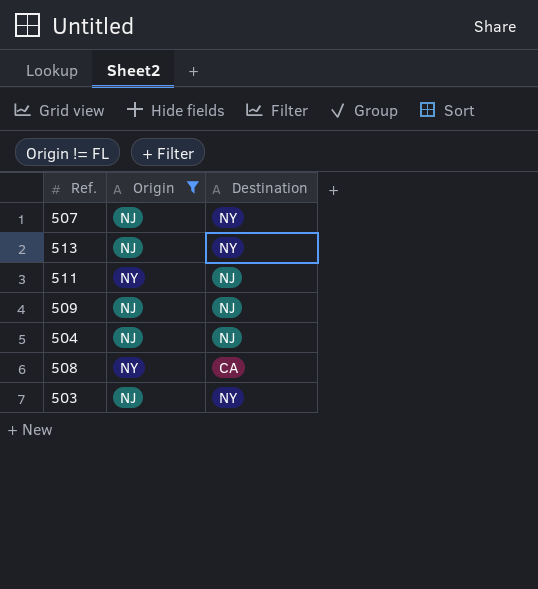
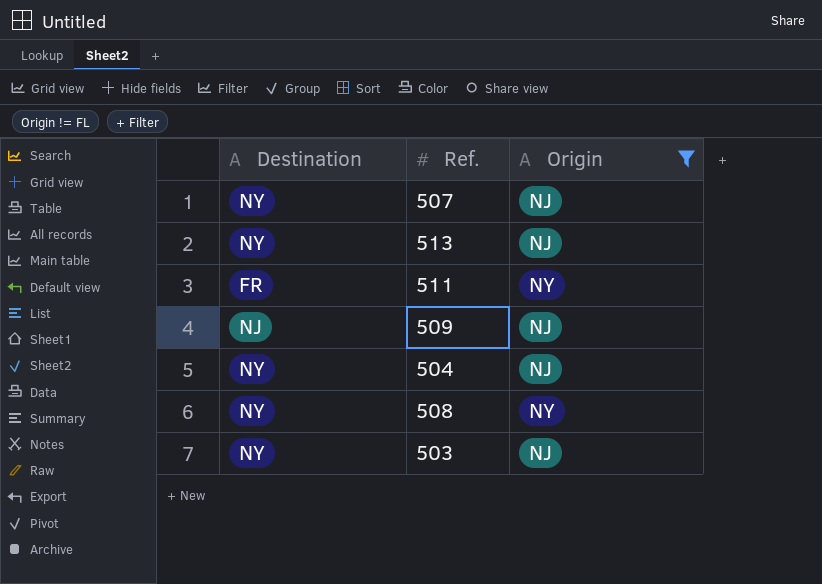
column Destination | position: 3 -> 1
511 | Destination: NJ -> FR
504 | Destination: NJ -> NY
508 | Destination: CA -> NY

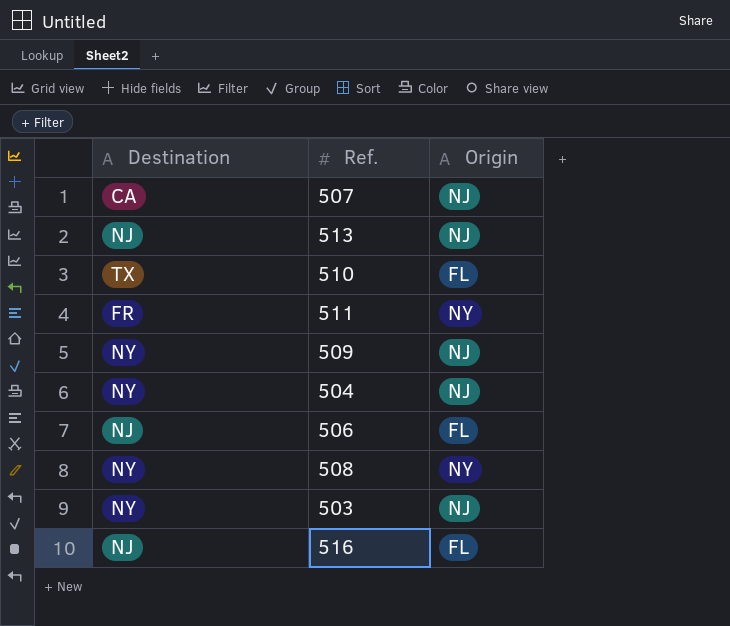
filter: Origin != FL -> none
507 | Destination: NY -> CA
513 | Destination: NY -> NJ
509 | Destination: NJ -> NY

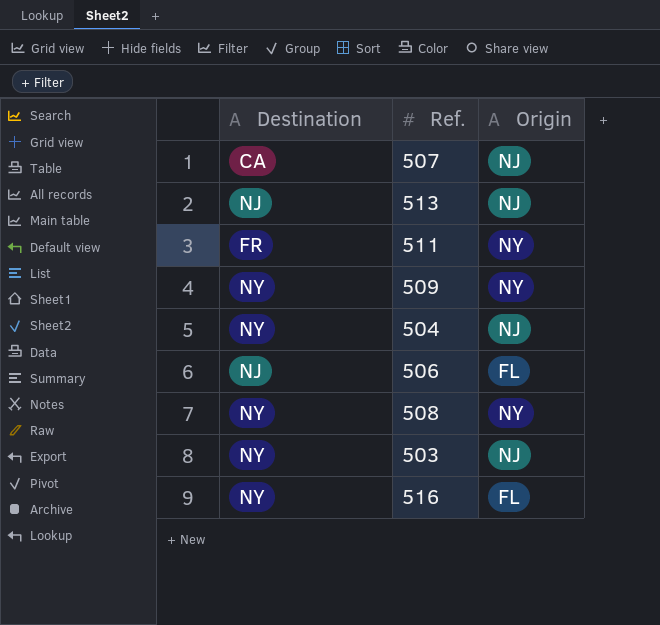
row 510: TX | FL -> none
509 | Origin: NJ -> NY
516 | Destination: NJ -> NY

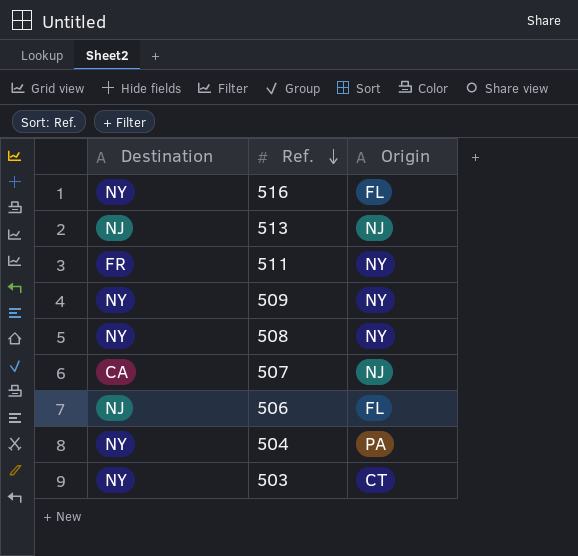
row order: none -> Ref. descending
504 | Origin: NJ -> PA
503 | Origin: NJ -> CT

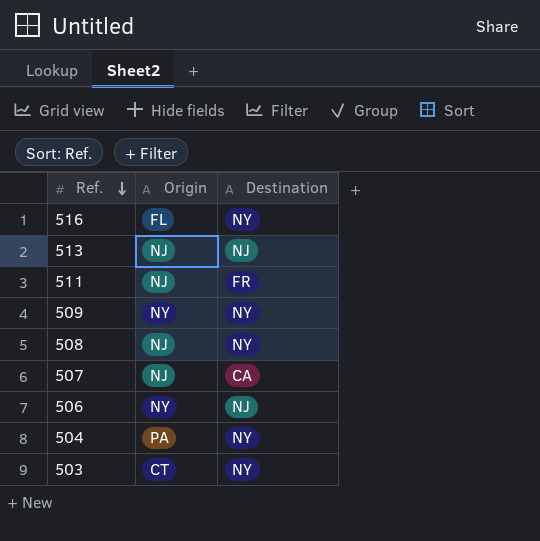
column Destination | position: 1 -> 3
511 | Origin: NY -> NJ
508 | Origin: NY -> NJ
506 | Origin: FL -> NY

